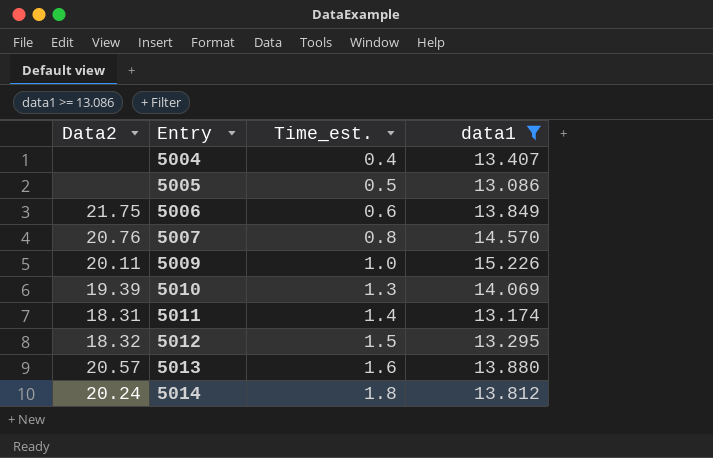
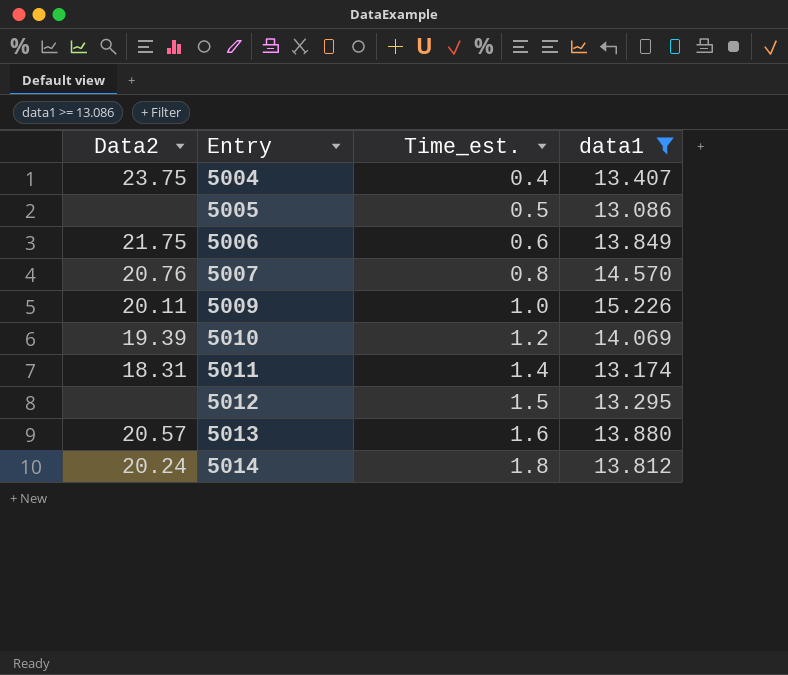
5004 | Data2: none -> 23.75
5010 | Time_est.: 1.3 -> 1.2
5012 | Data2: 18.32 -> none

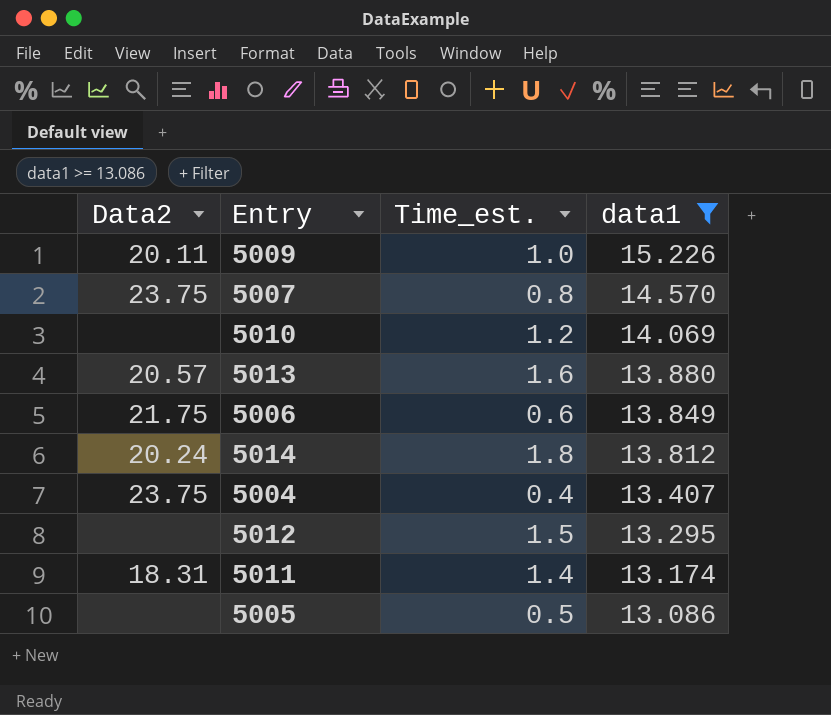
row order: Entry ascending -> data1 descending
5007 | Data2: 20.76 -> 23.75
5010 | Data2: 19.39 -> none

